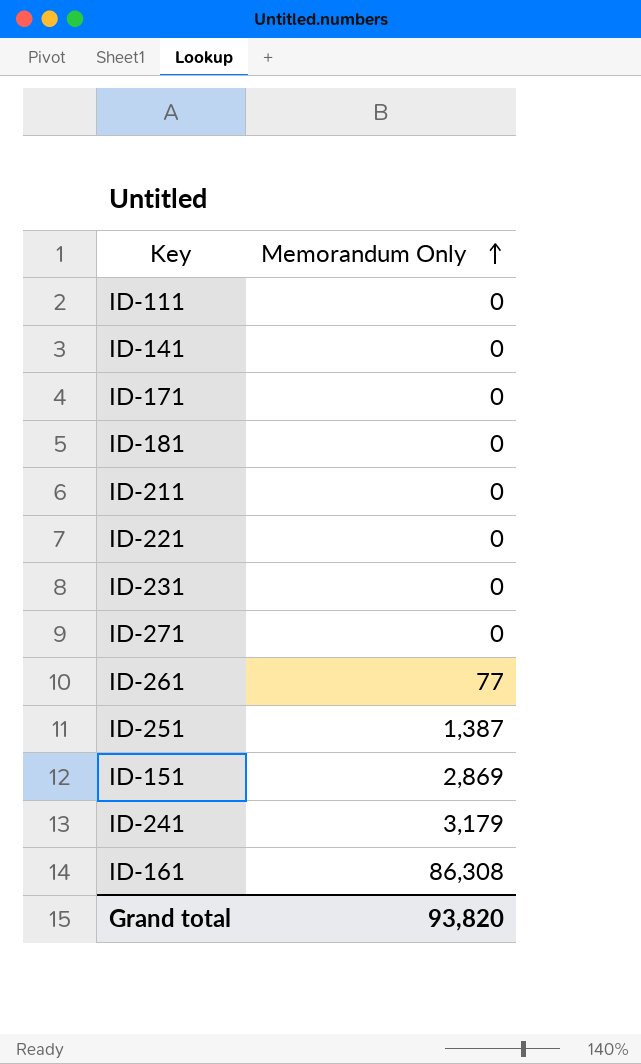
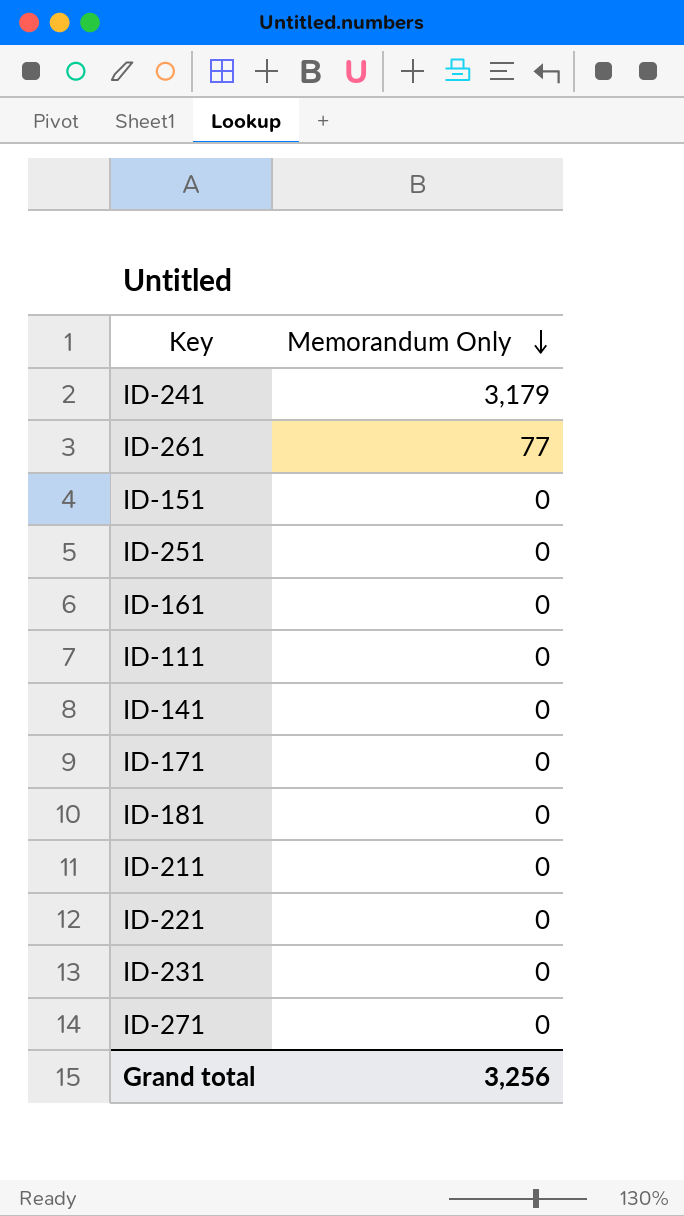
row order: Memorandum Only ascending -> Memorandum Only descending
ID-151 | Memorandum Only: 2,869 -> 0
ID-251 | Memorandum Only: 1,387 -> 0
ID-161 | Memorandum Only: 86,308 -> 0
Grand total | Memorandum Only: 93,820 -> 3,256

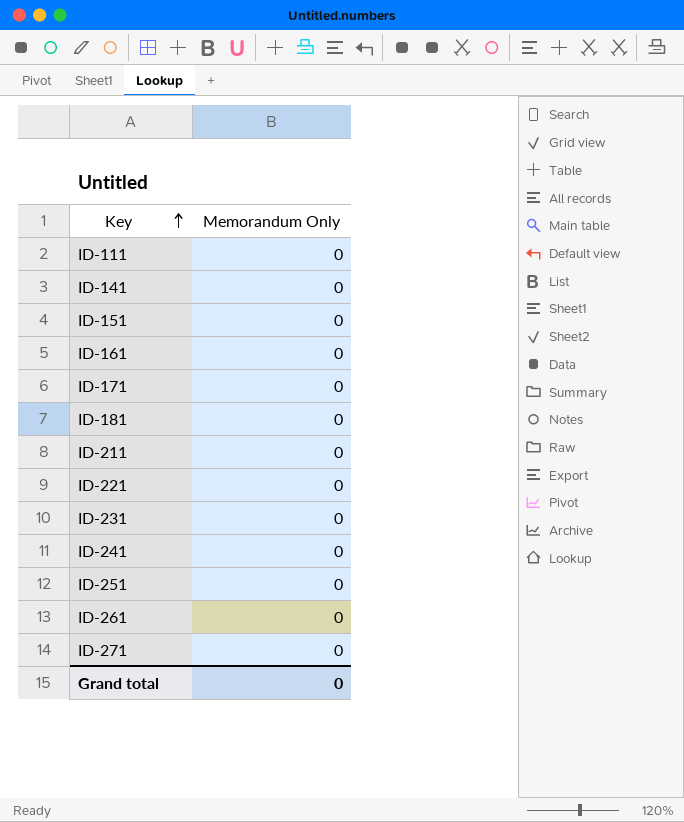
row order: Memorandum Only descending -> Key ascending
ID-241 | Memorandum Only: 3,179 -> 0
ID-261 | Memorandum Only: 77 -> 0
Grand total | Memorandum Only: 3,256 -> 0

